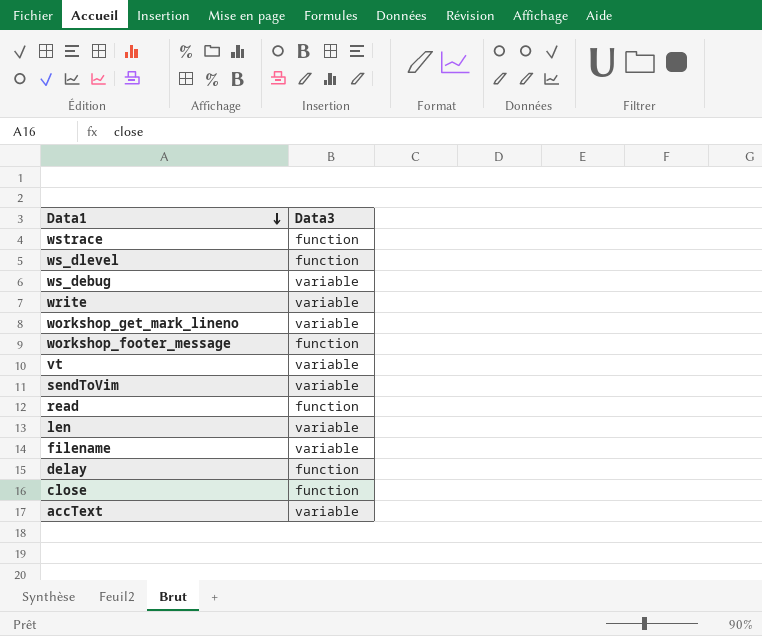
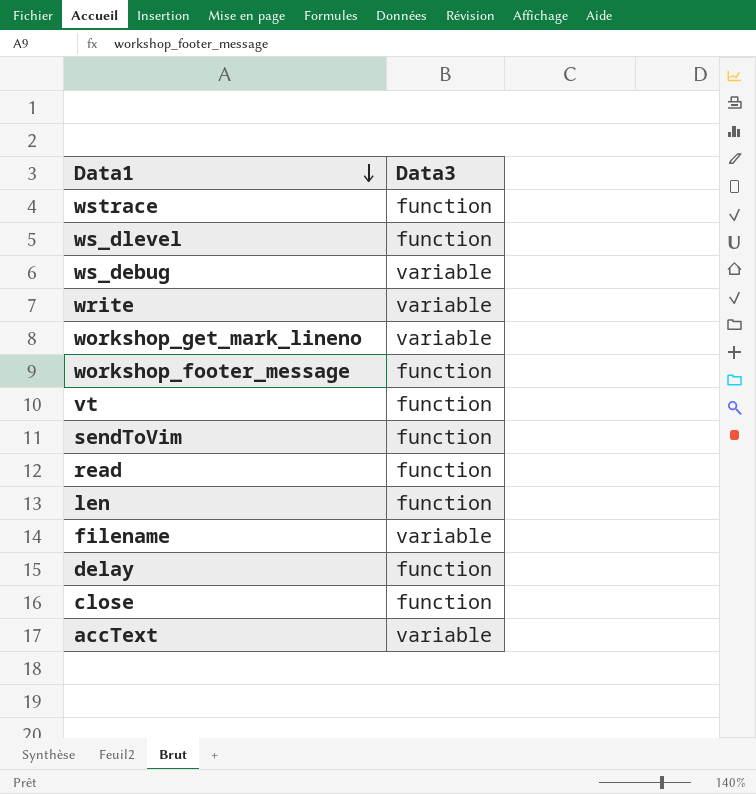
vt | Data3: variable -> function
sendToVim | Data3: variable -> function
len | Data3: variable -> function

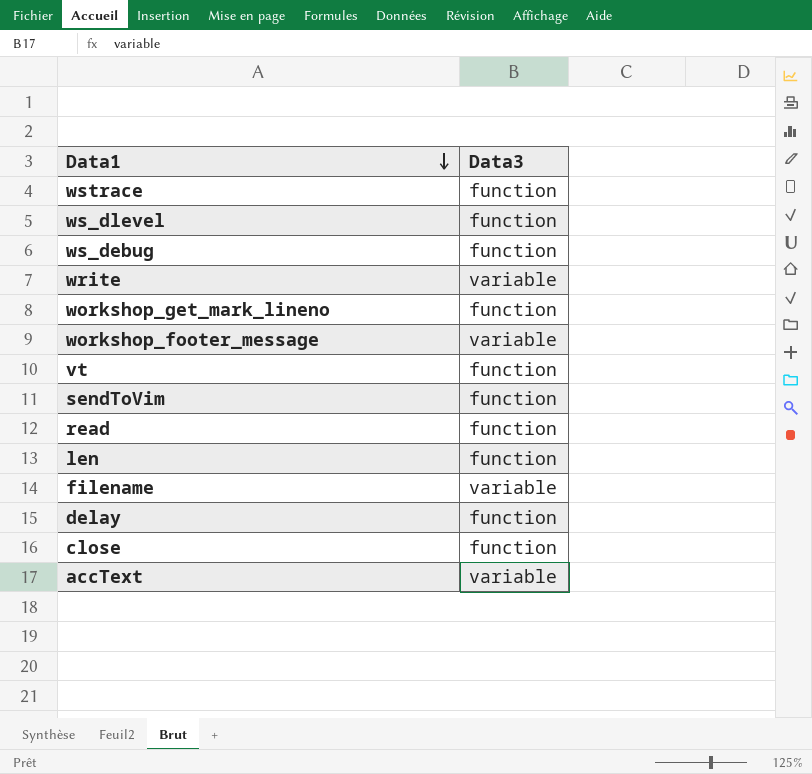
ws_debug | Data3: variable -> function
workshop_get_mark_lineno | Data3: variable -> function
workshop_footer_message | Data3: function -> variable

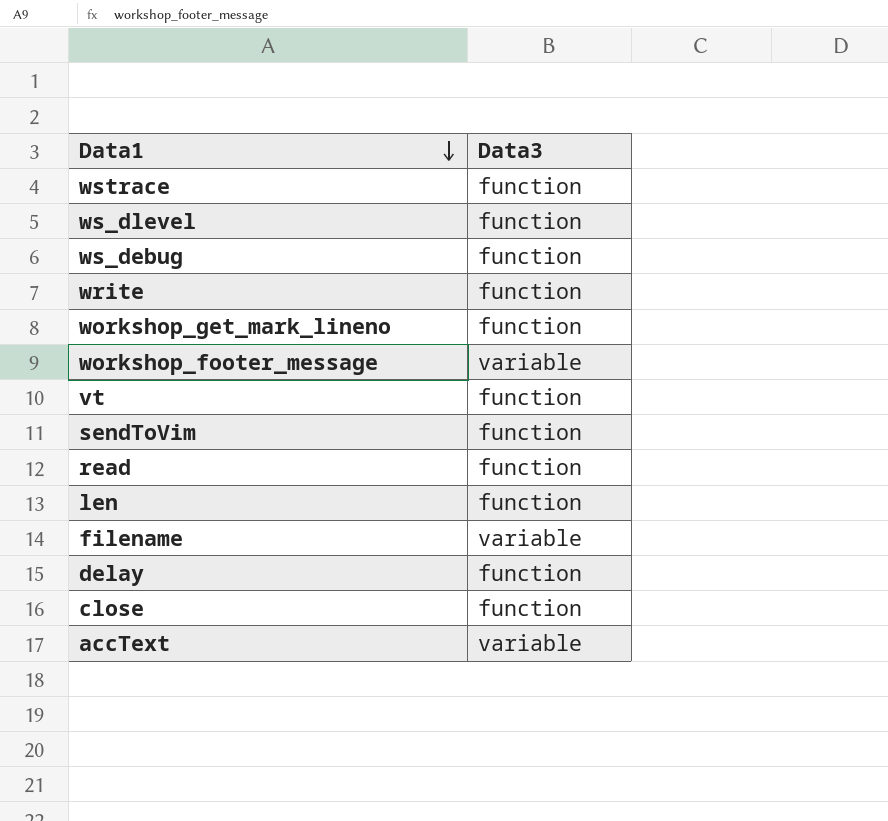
write | Data3: variable -> function

